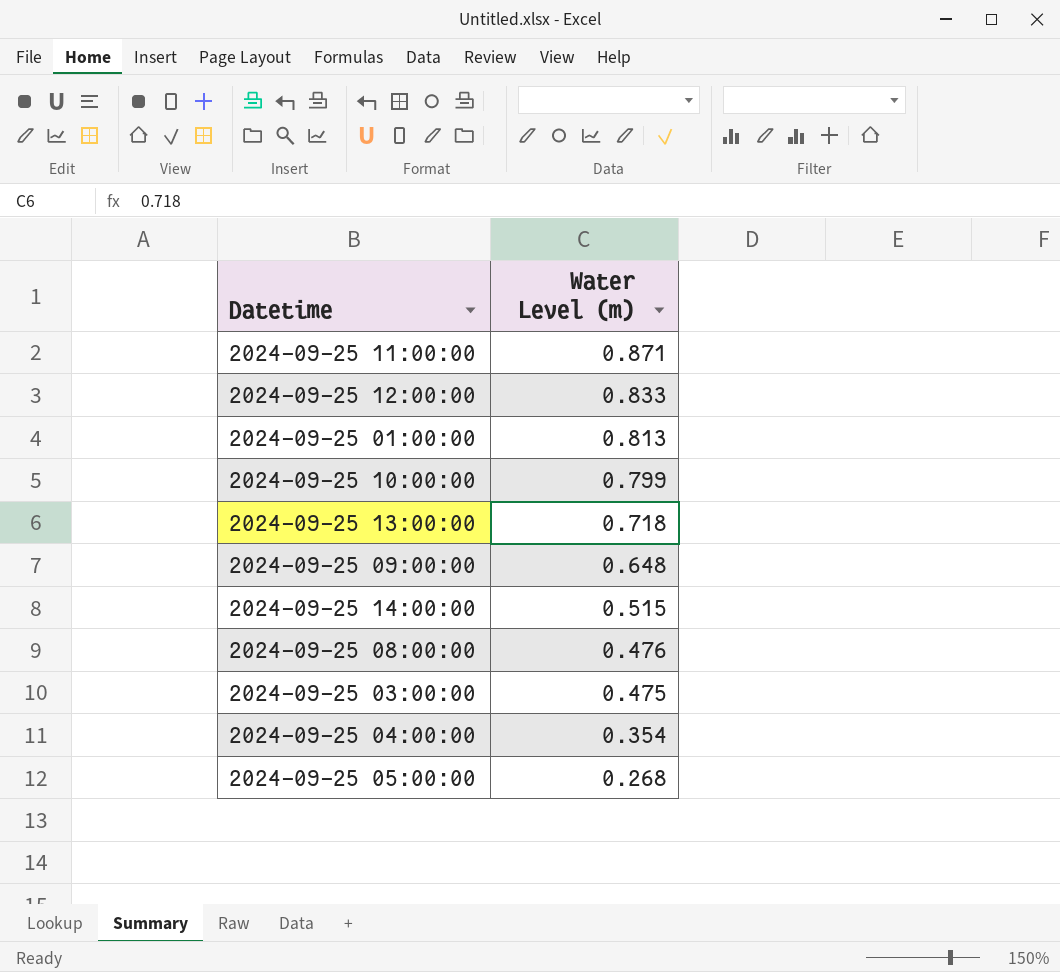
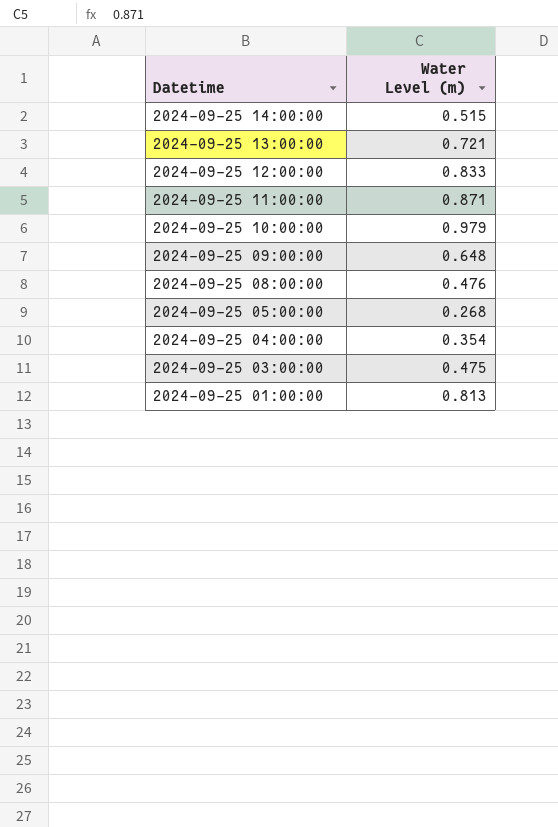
row order: Water Level (m) descending -> Datetime descending
2024-09-25 13:00:00 | Water Level (m): 0.718 -> 0.721
2024-09-25 10:00:00 | Water Level (m): 0.799 -> 0.979

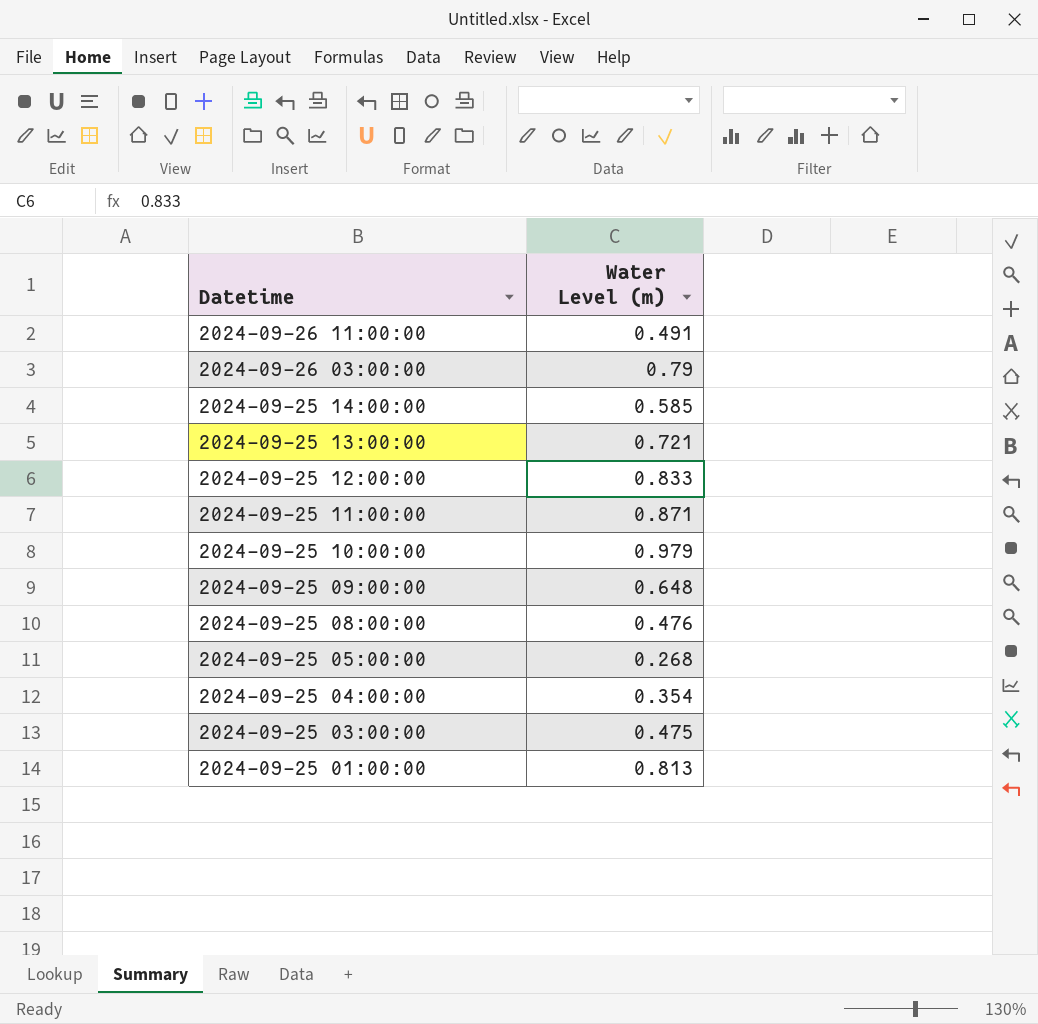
row 2024-09-26 11:00:00: none -> 0.491
row 2024-09-26 03:00:00: none -> 0.79
2024-09-25 14:00:00 | Water Level (m): 0.515 -> 0.585

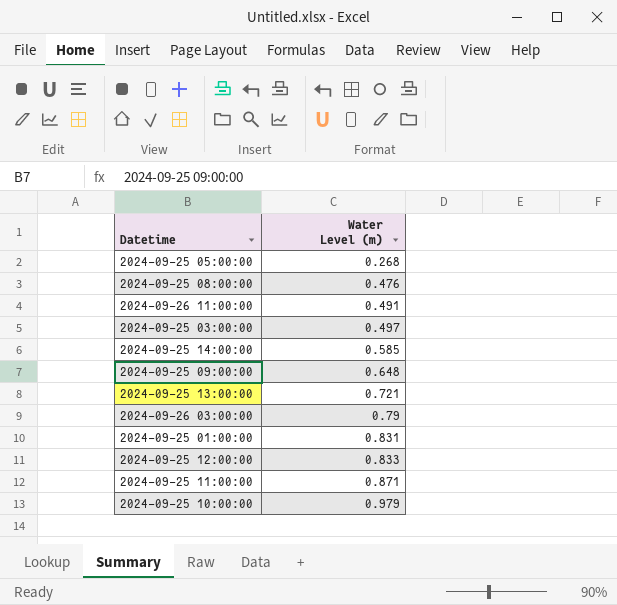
row order: Datetime descending -> Water Level (m) ascending
row 2024-09-25 04:00:00: 0.354 -> none
2024-09-25 03:00:00 | Water Level (m): 0.475 -> 0.497
2024-09-25 01:00:00 | Water Level (m): 0.813 -> 0.831

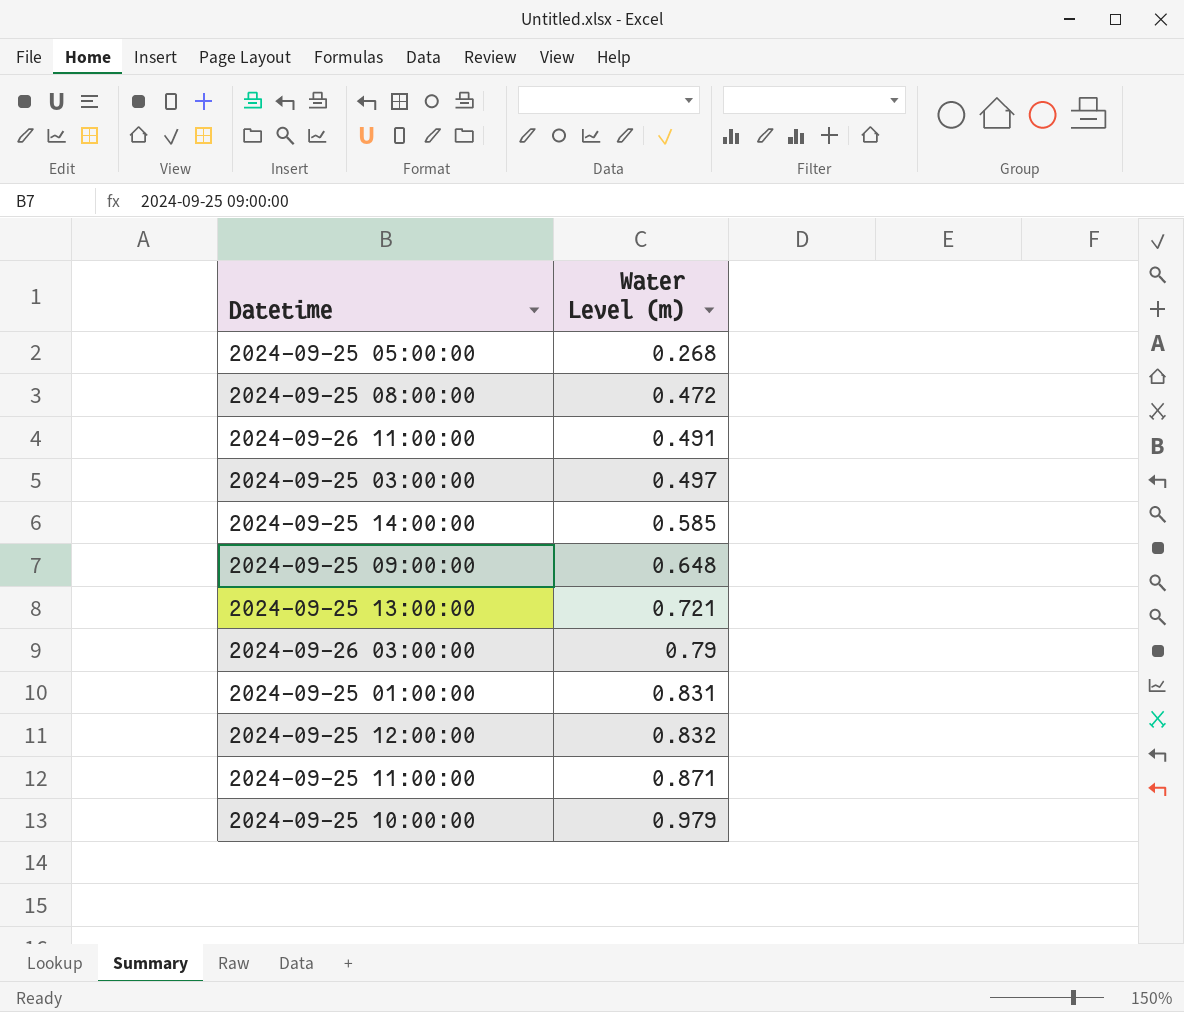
2024-09-25 08:00:00 | Water Level (m): 0.476 -> 0.472
2024-09-25 12:00:00 | Water Level (m): 0.833 -> 0.832

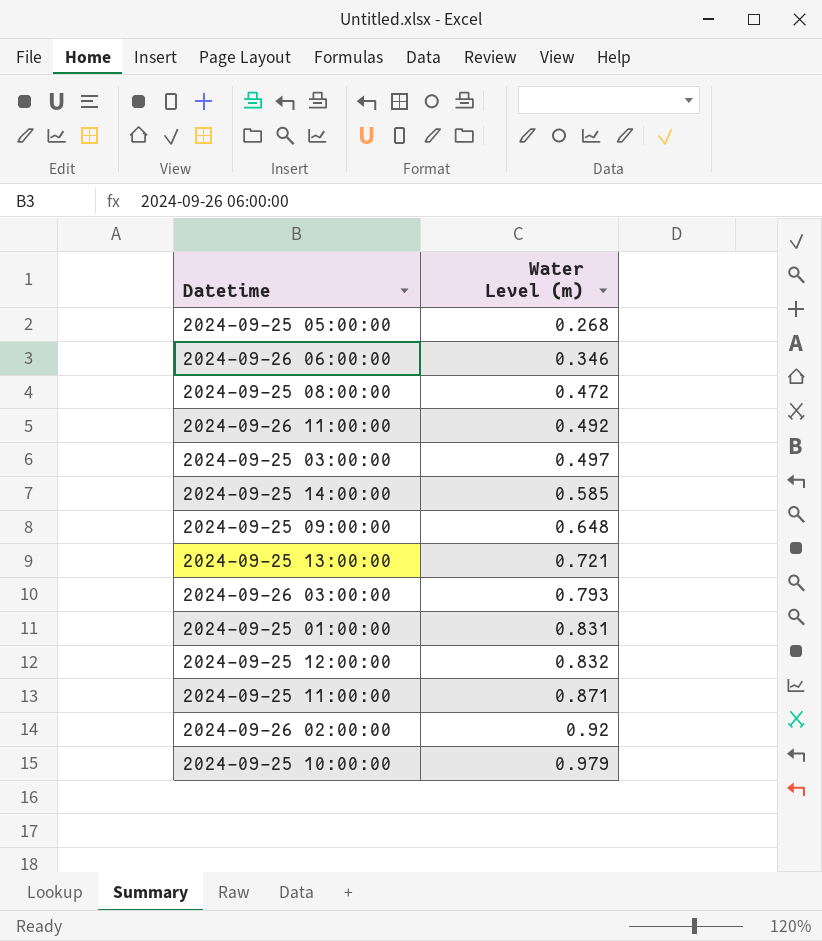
row 2024-09-26 06:00:00: none -> 0.346
2024-09-26 11:00:00 | Water Level (m): 0.491 -> 0.492
2024-09-26 03:00:00 | Water Level (m): 0.79 -> 0.793
row 2024-09-26 02:00:00: none -> 0.92

